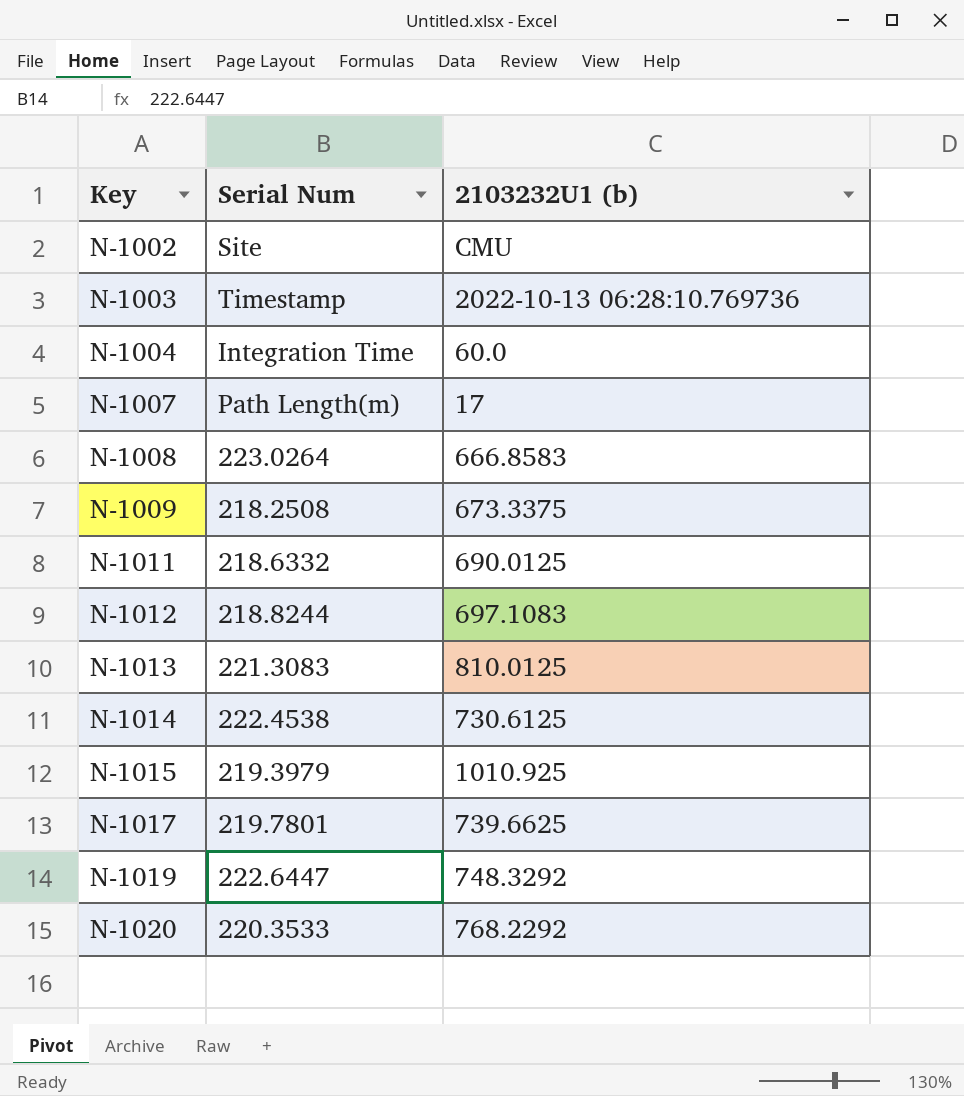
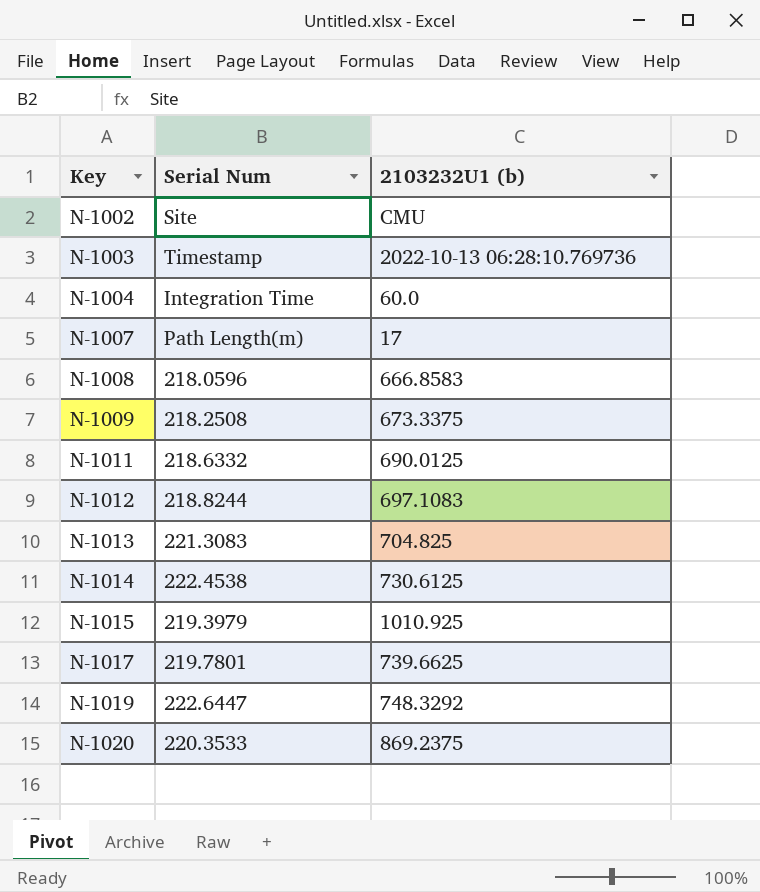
N-1008 | Serial Num: 223.0264 -> 218.0596
N-1013 | 2103232U1 (b): 810.0125 -> 704.825
N-1020 | 2103232U1 (b): 768.2292 -> 869.2375

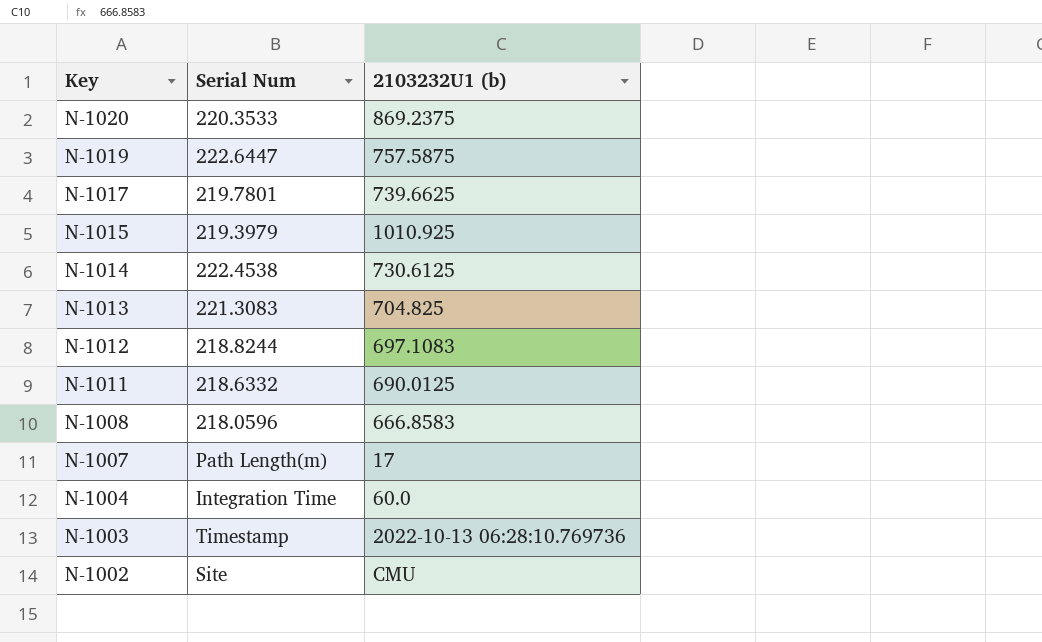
row order: Key ascending -> Key descending
row N-1009: 218.2508 | 673.3375 -> none
N-1019 | 2103232U1 (b): 748.3292 -> 757.5875

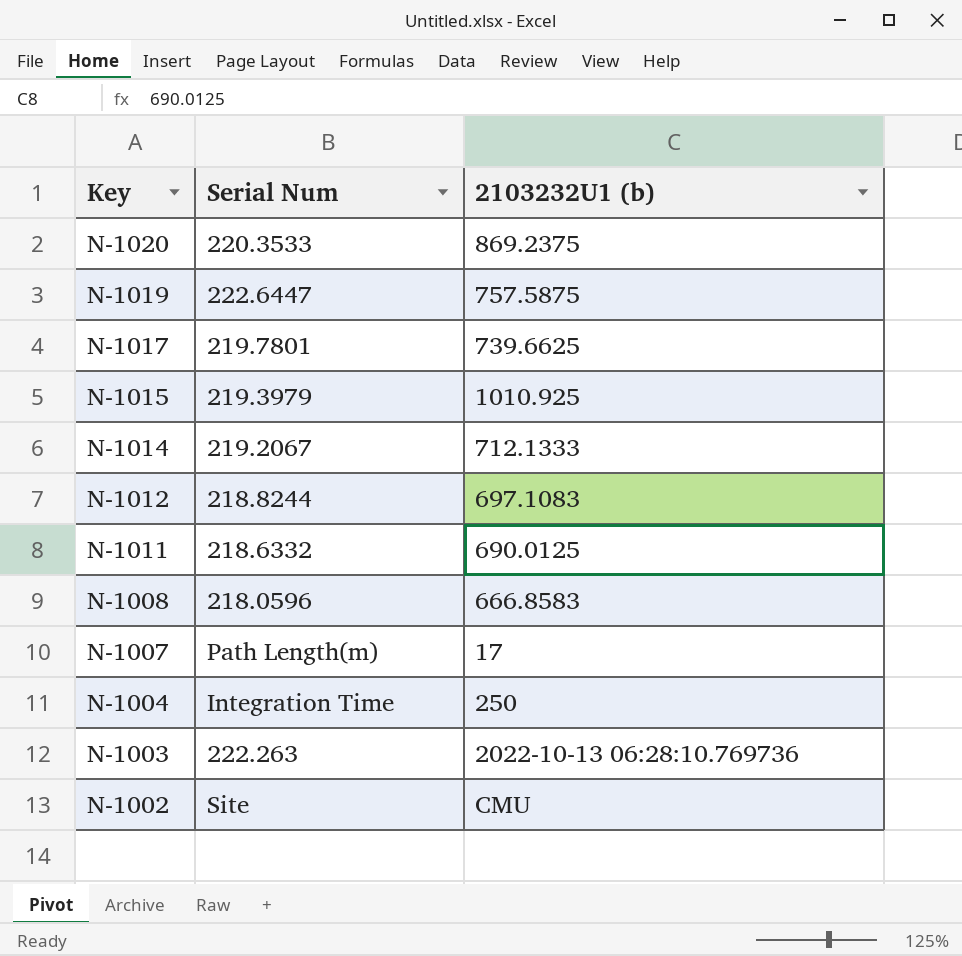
row N-1013: 221.3083 | 704.825 -> none
N-1014 | Serial Num: 222.4538 -> 219.2067
N-1014 | 2103232U1 (b): 730.6125 -> 712.1333
N-1004 | 2103232U1 (b): 60.0 -> 250
N-1003 | Serial Num: Timestamp -> 222.263

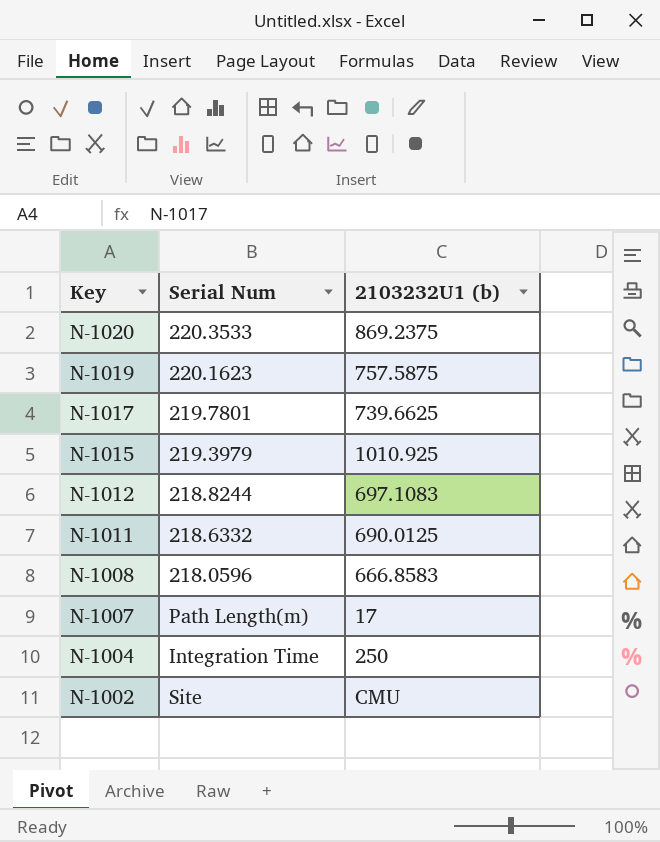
row N-1014: 219.2067 | 712.1333 -> none
row N-1003: 222.263 | 2022-10-13 06:28:10.769736 -> none
N-1019 | Serial Num: 222.6447 -> 220.1623

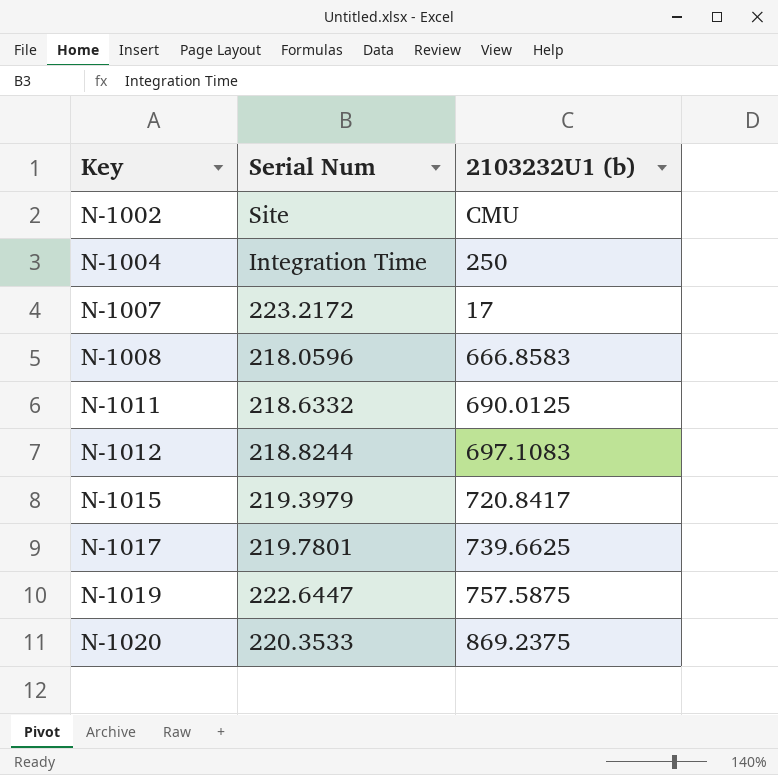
row order: Key descending -> Key ascending
N-1007 | Serial Num: Path Length(m) -> 223.2172
N-1015 | 2103232U1 (b): 1010.925 -> 720.8417
N-1019 | Serial Num: 220.1623 -> 222.6447

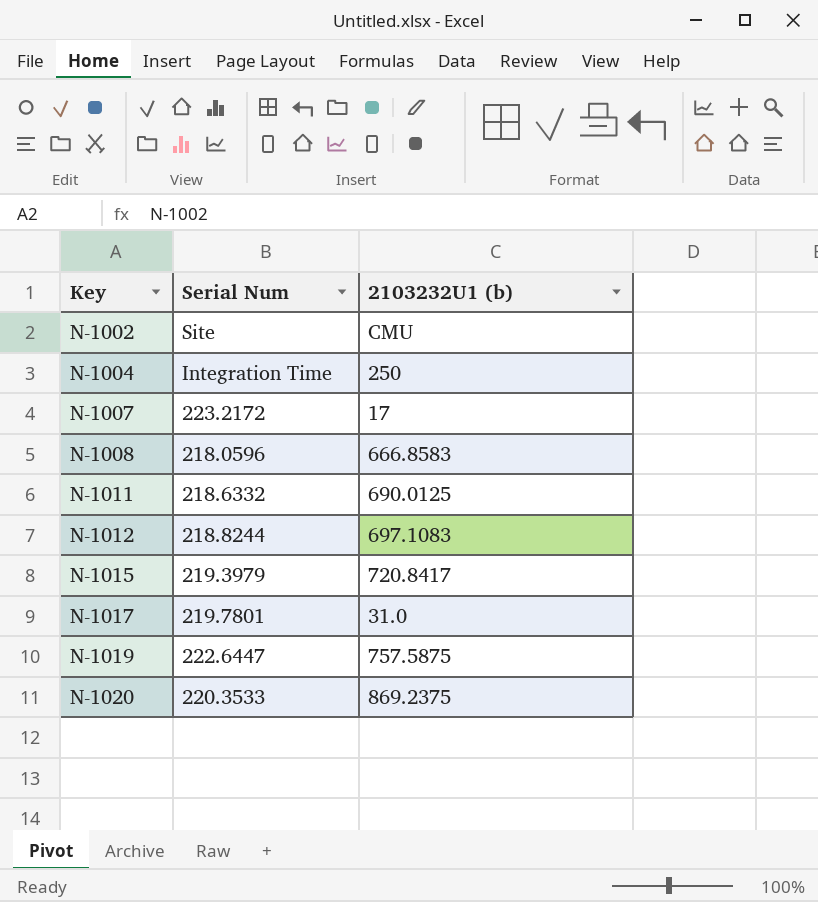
N-1017 | 2103232U1 (b): 739.6625 -> 31.0

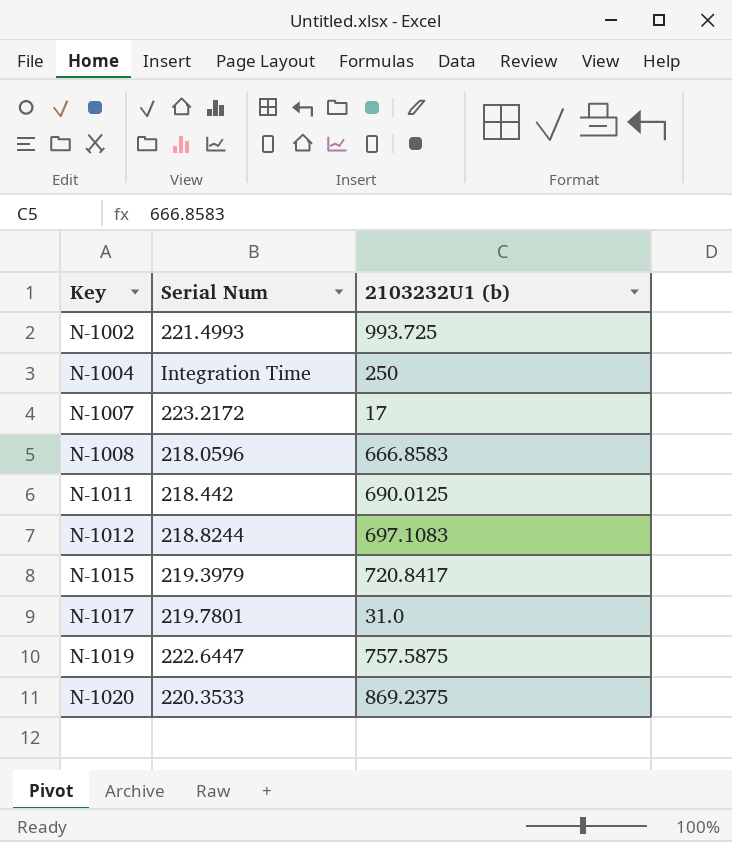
N-1002 | Serial Num: Site -> 221.4993
N-1002 | 2103232U1 (b): CMU -> 993.725
N-1011 | Serial Num: 218.6332 -> 218.442

